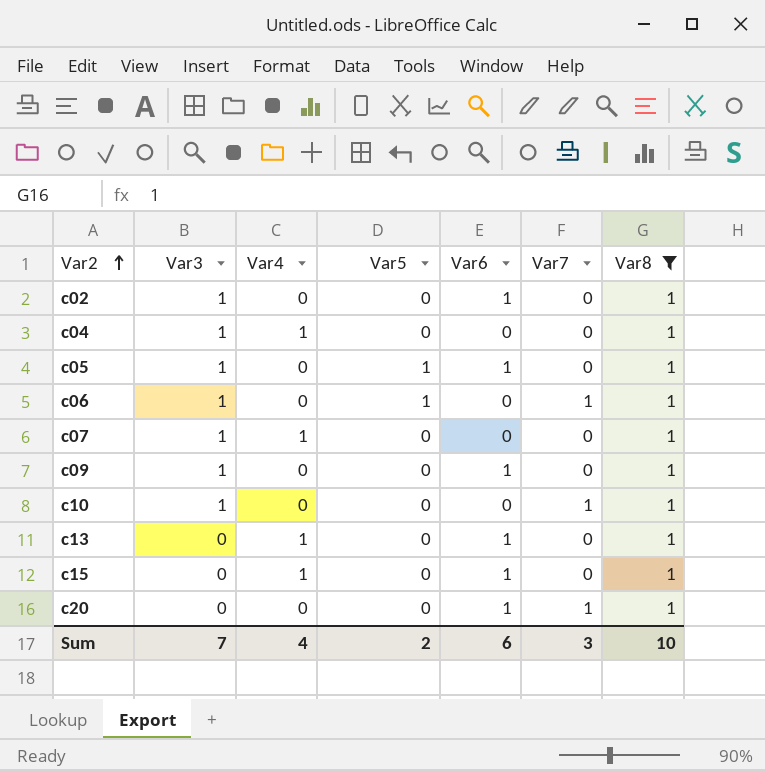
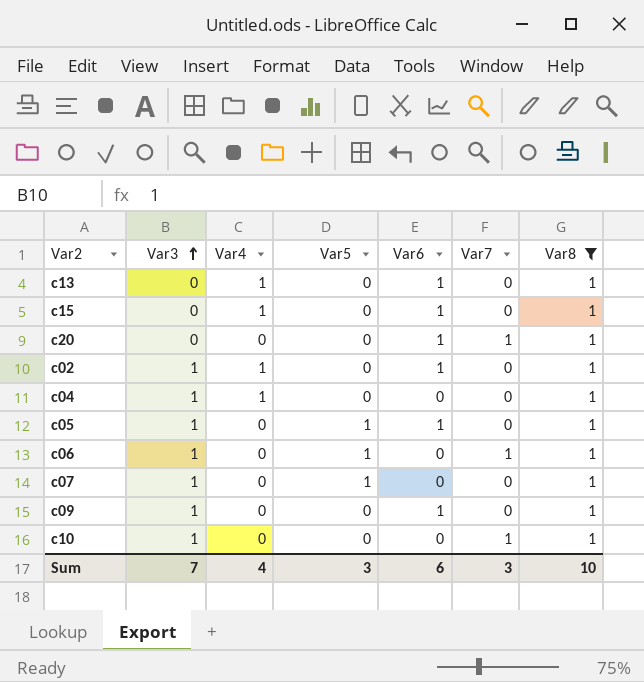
row order: Var2 ascending -> Var3 ascending
c02 | Var4: 0 -> 1
c07 | Var4: 1 -> 0
c07 | Var5: 0 -> 1
Sum | Var5: 2 -> 3

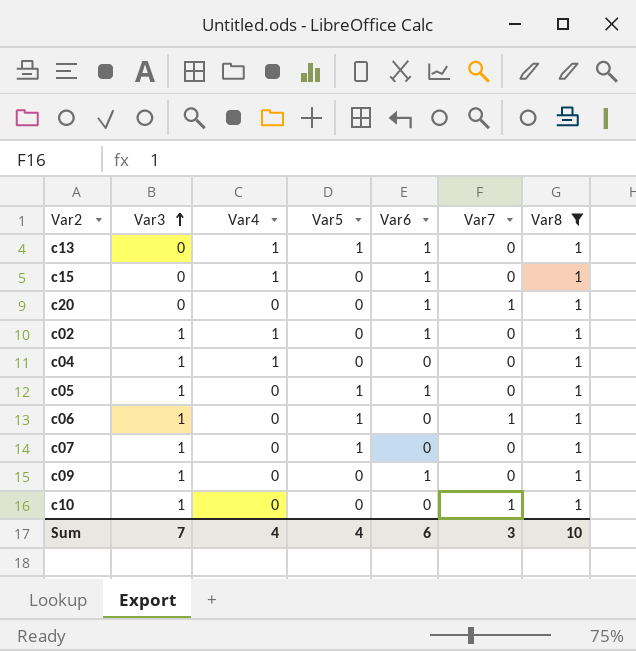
c13 | Var5: 0 -> 1
Sum | Var5: 3 -> 4

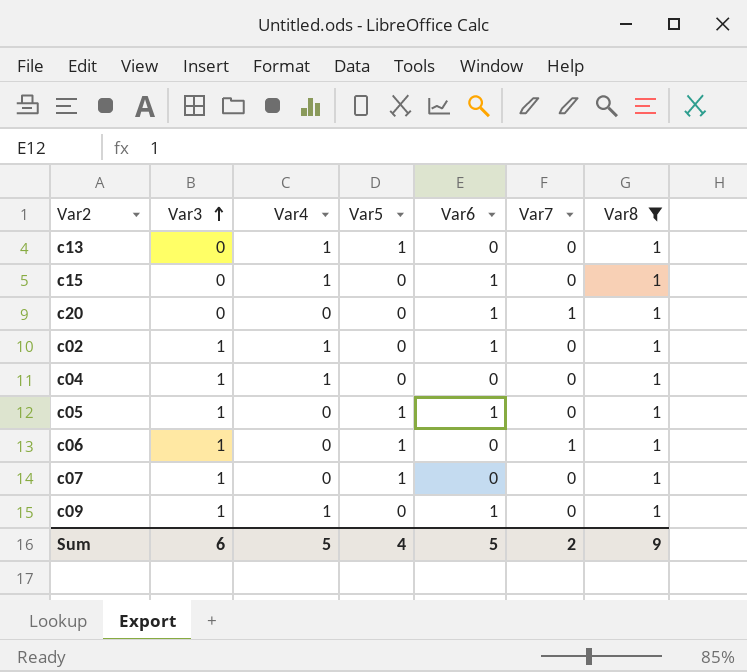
row c10: 1 | 0 | 0 | 0 | 1 | 1 -> none
c13 | Var6: 1 -> 0
c09 | Var4: 0 -> 1
Sum | Var3: 7 -> 6
Sum | Var4: 4 -> 5
Sum | Var6: 6 -> 5
Sum | Var7: 3 -> 2
Sum | Var8: 10 -> 9

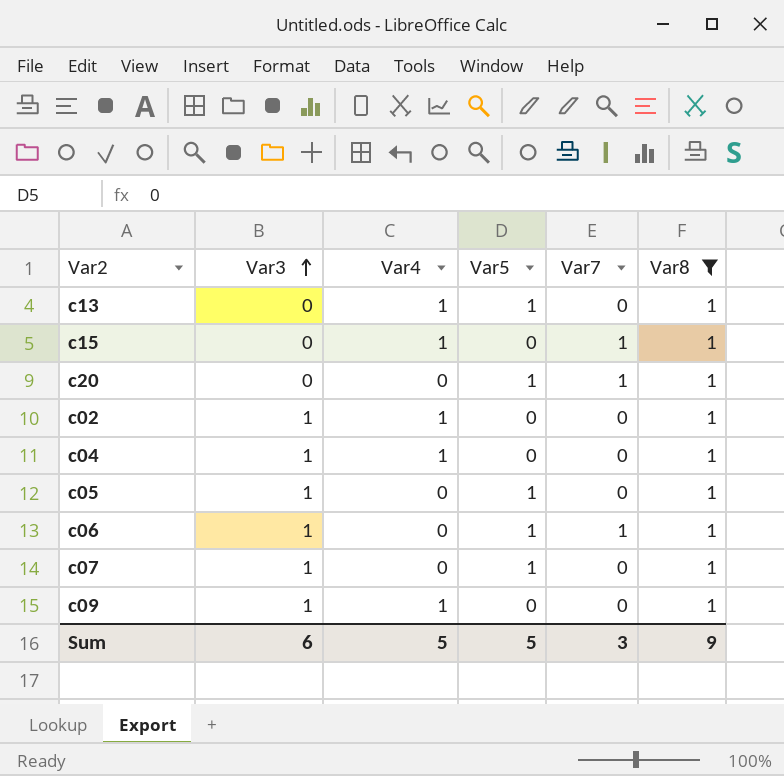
column Var6 | position: 5 -> none
c15 | Var7: 0 -> 1
c20 | Var5: 0 -> 1
Sum | Var5: 4 -> 5
Sum | Var7: 2 -> 3

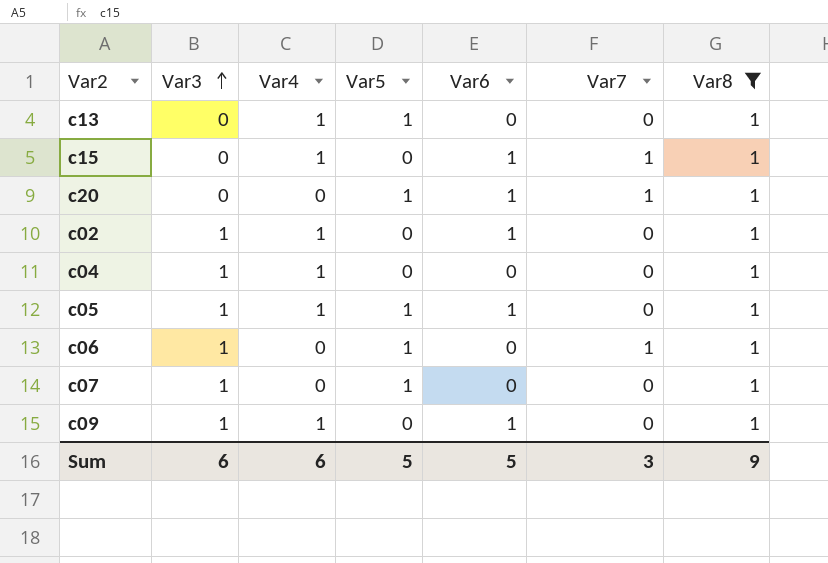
column Var6 | position: none -> 5
c05 | Var4: 0 -> 1
Sum | Var4: 5 -> 6

